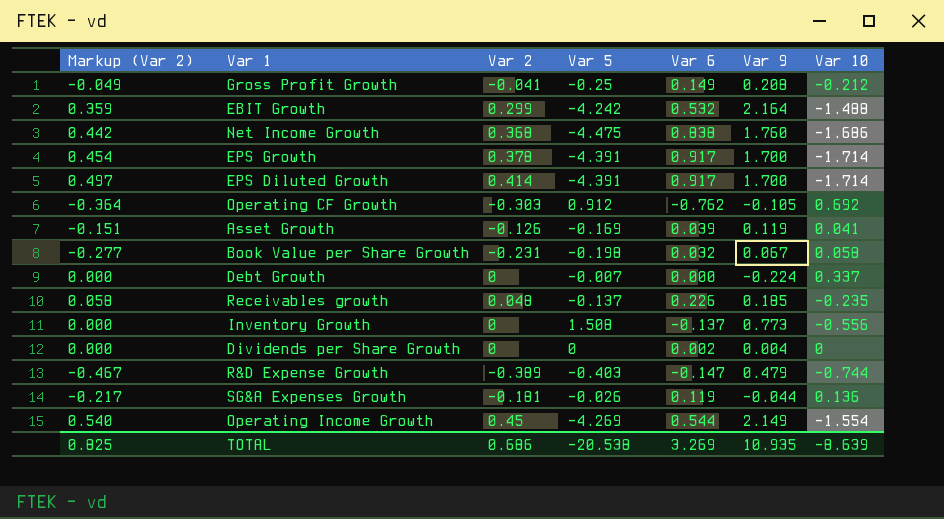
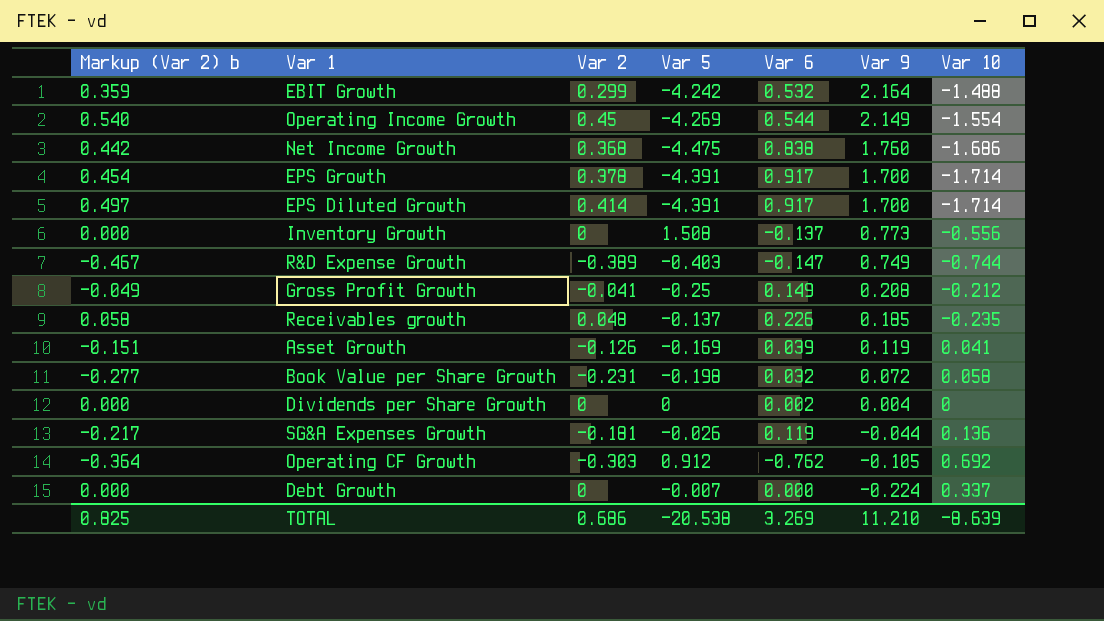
row order: none -> Var 9 descending
column name: Markup (Var 2) -> Markup (Var 2) b
R&D Expense Growth | Var 9: 0.479 -> 0.749
Book Value per Share Growth | Var 9: 0.067 -> 0.072
TOTAL | Var 9: 10.935 -> 11.210

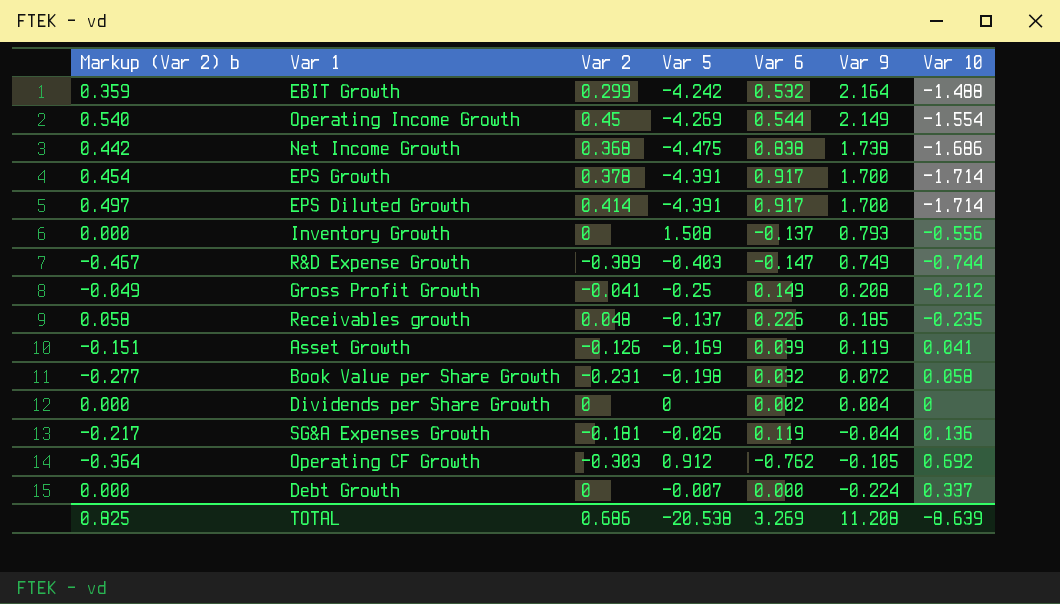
Net Income Growth | Var 9: 1.760 -> 1.738
Inventory Growth | Var 9: 0.773 -> 0.793
TOTAL | Var 9: 11.210 -> 11.208

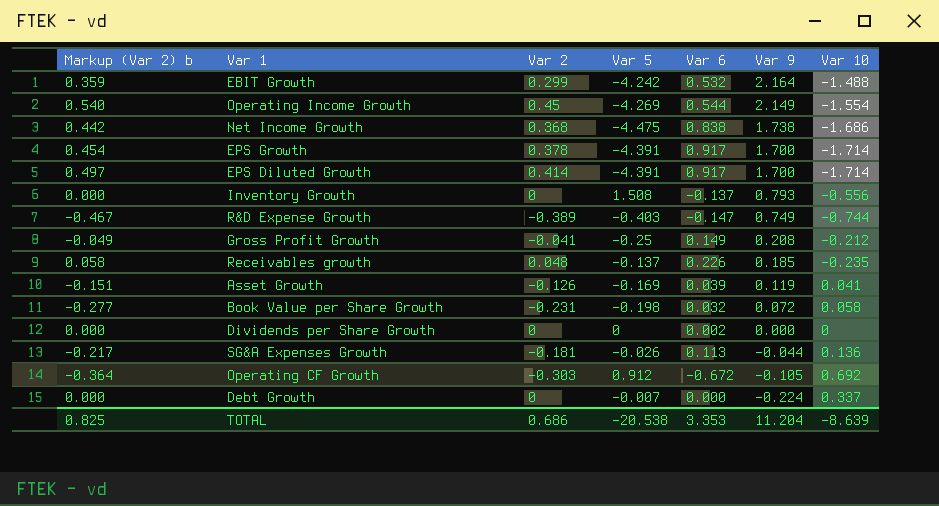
Dividends per Share Growth | Var 9: 0.004 -> 0.000
SG&A Expenses Growth | Var 6: 0.119 -> 0.113
Operating CF Growth | Var 6: -0.762 -> -0.672
TOTAL | Var 6: 3.269 -> 3.353
TOTAL | Var 9: 11.208 -> 11.204

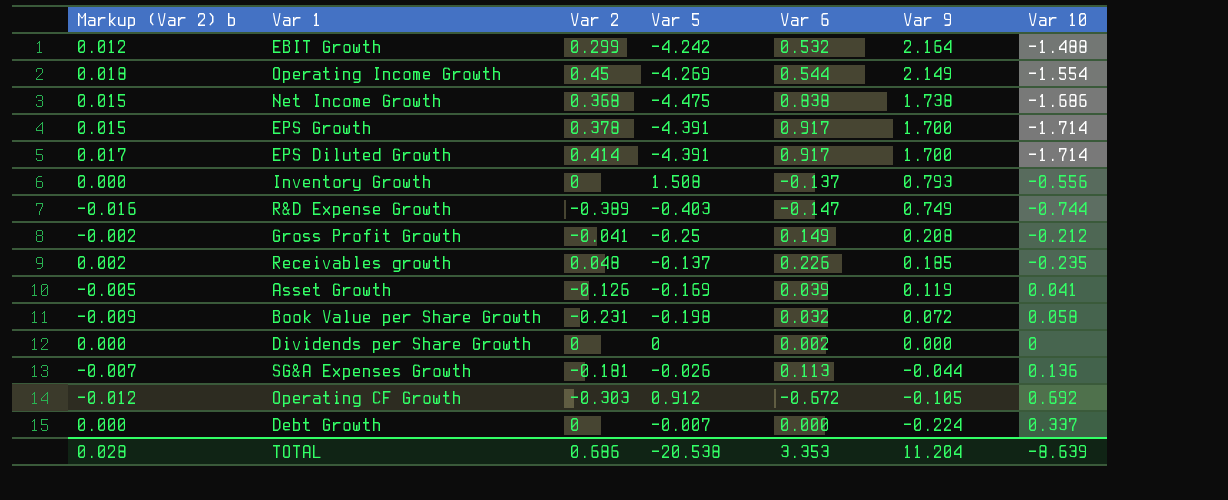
column Markup (Var 2) b | formula: [Var 2] * 1.2 -> [Var 2] * 0.04
TOTAL | Markup (Var 2) b: 0.825 -> 0.028

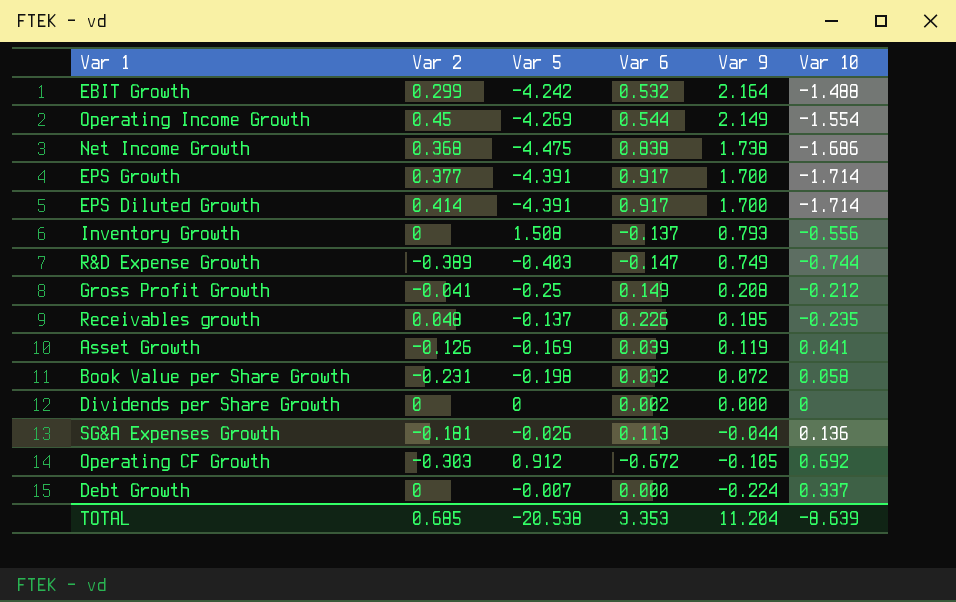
column Markup (Var 2) b | formula: [Var 2] * 0.04 -> none
EPS Growth | Var 2: 0.378 -> 0.377
TOTAL | Var 2: 0.686 -> 0.685

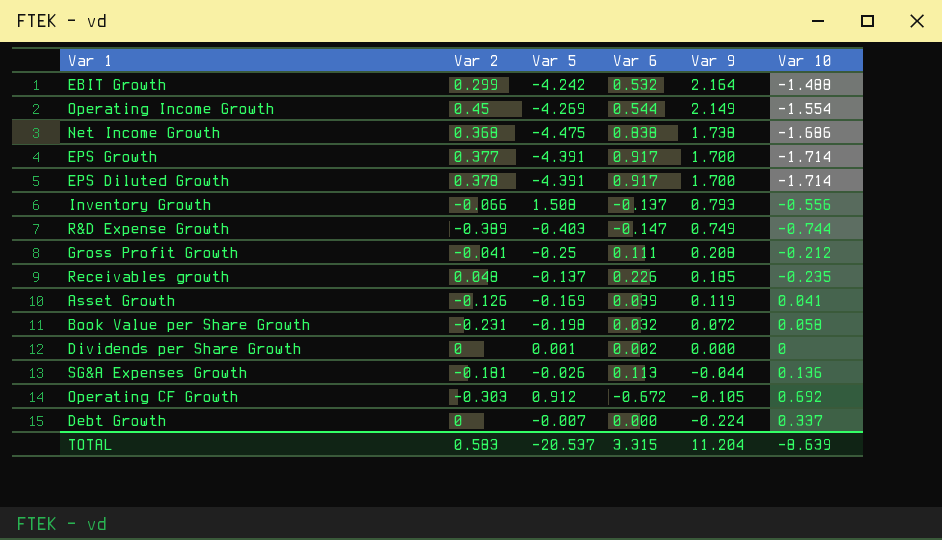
EPS Diluted Growth | Var 2: 0.414 -> 0.378
Inventory Growth | Var 2: 0 -> -0.066
Gross Profit Growth | Var 6: 0.149 -> 0.111
Dividends per Share Growth | Var 5: 0 -> 0.001
TOTAL | Var 2: 0.685 -> 0.583
TOTAL | Var 5: -20.538 -> -20.537
TOTAL | Var 6: 3.353 -> 3.315

